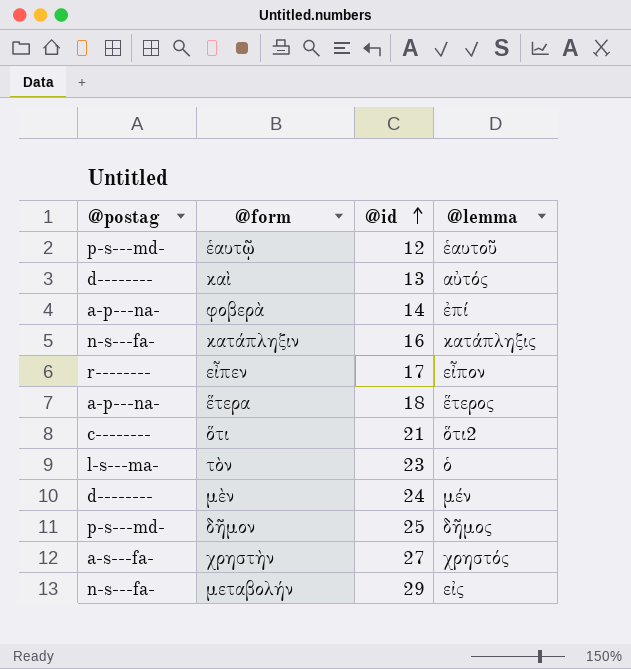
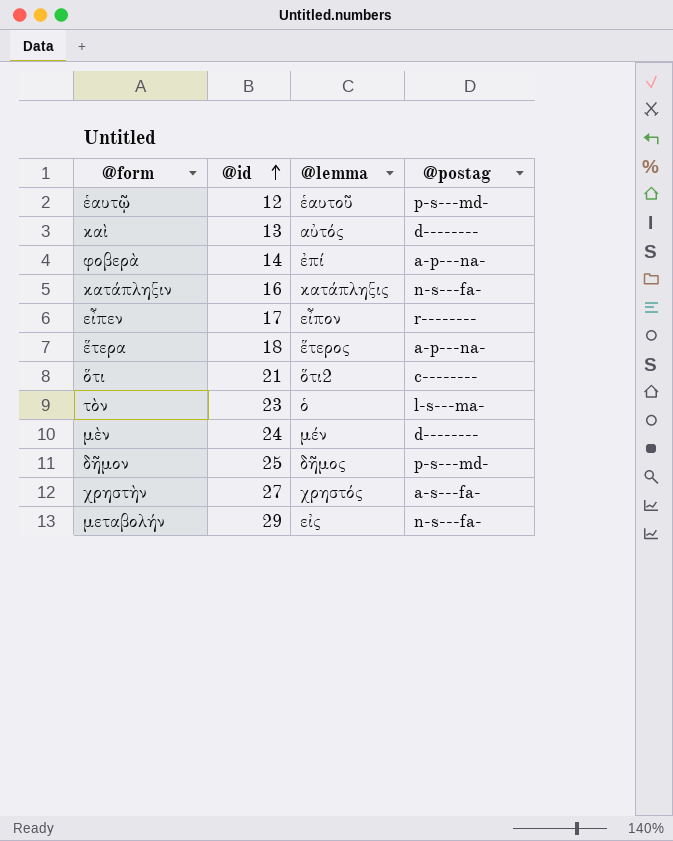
column @postag | position: 1 -> 4

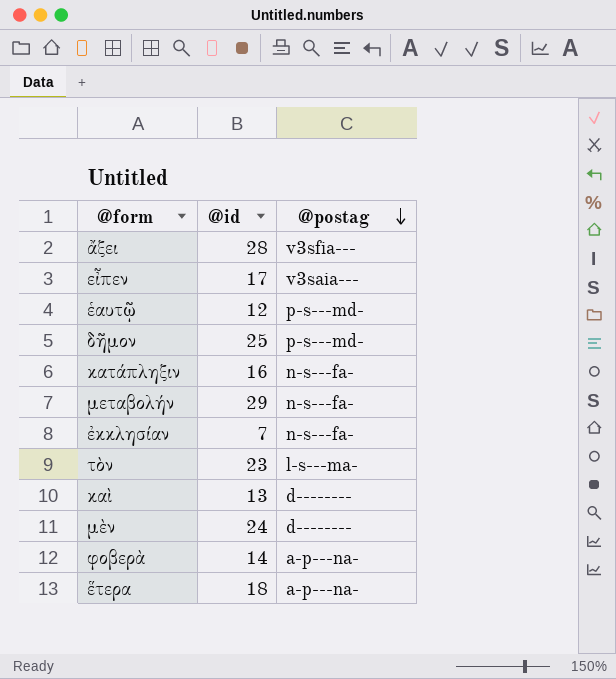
row order: @id ascending -> @postag descending
column @lemma | position: 3 -> none
row ὅτι: 21 | ὅτι2 | c-------- -> none
row χρηστὴν: 27 | χρηστός | a-s---fa- -> none
row ἄξει: none -> 28 | v3sfia---
εἶπεν | @postag: r-------- -> v3saia---
row ἐκκλησίαν: none -> 7 | n-s---fa-

